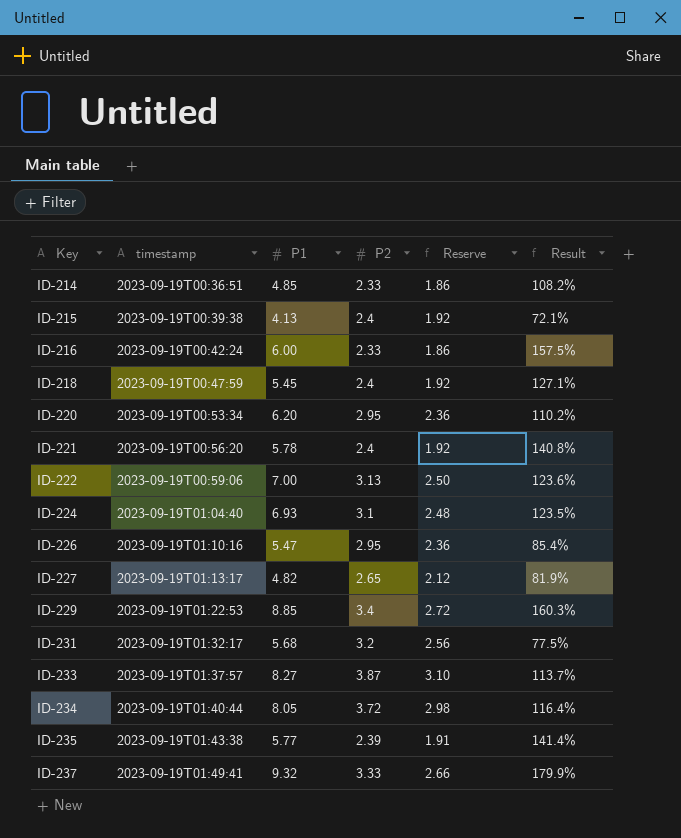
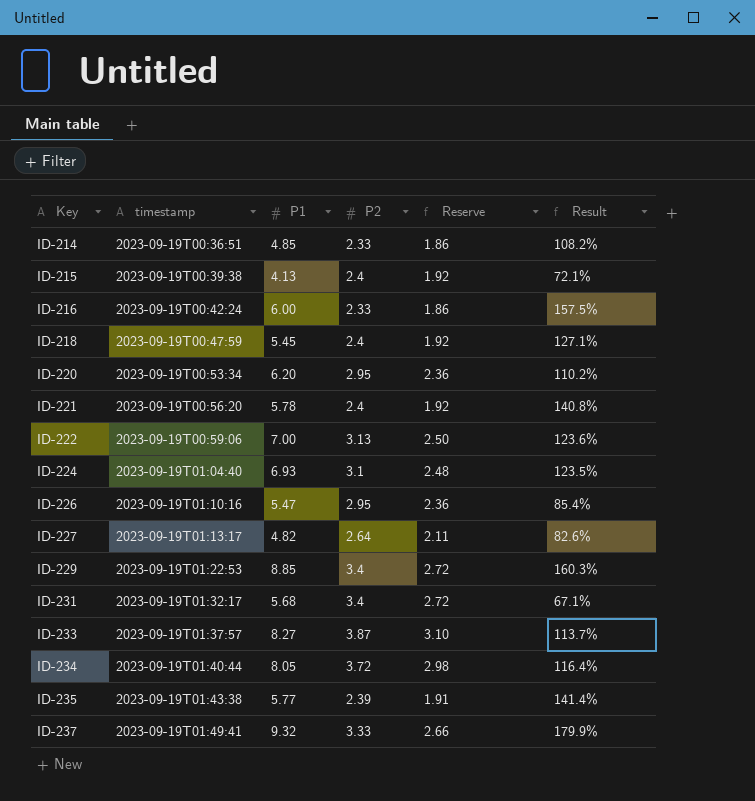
ID-227 | P2: 2.65 -> 2.64
ID-227 | Reserve: 2.12 -> 2.11
ID-227 | Result: 81.9% -> 82.6%
ID-231 | P2: 3.2 -> 3.4
ID-231 | Reserve: 2.56 -> 2.72
ID-231 | Result: 77.5% -> 67.1%

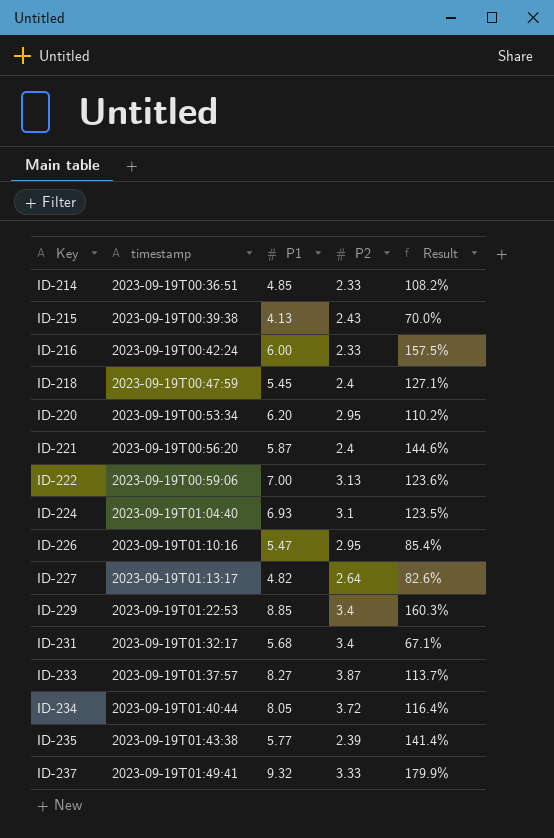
column Reserve | formula: [P2] * 0.8 -> none
ID-215 | P2: 2.4 -> 2.43
ID-215 | Result: 72.1% -> 70.0%
ID-221 | P1: 5.78 -> 5.87
ID-221 | Result: 140.8% -> 144.6%

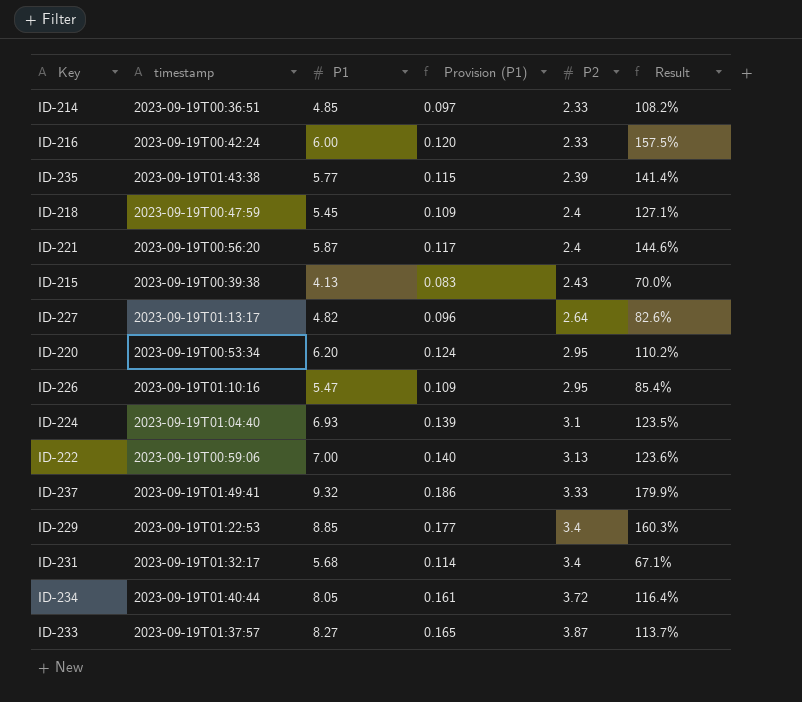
row order: Key ascending -> P2 ascending
column Provision (P1) | formula: none -> [P1] * 0.02

